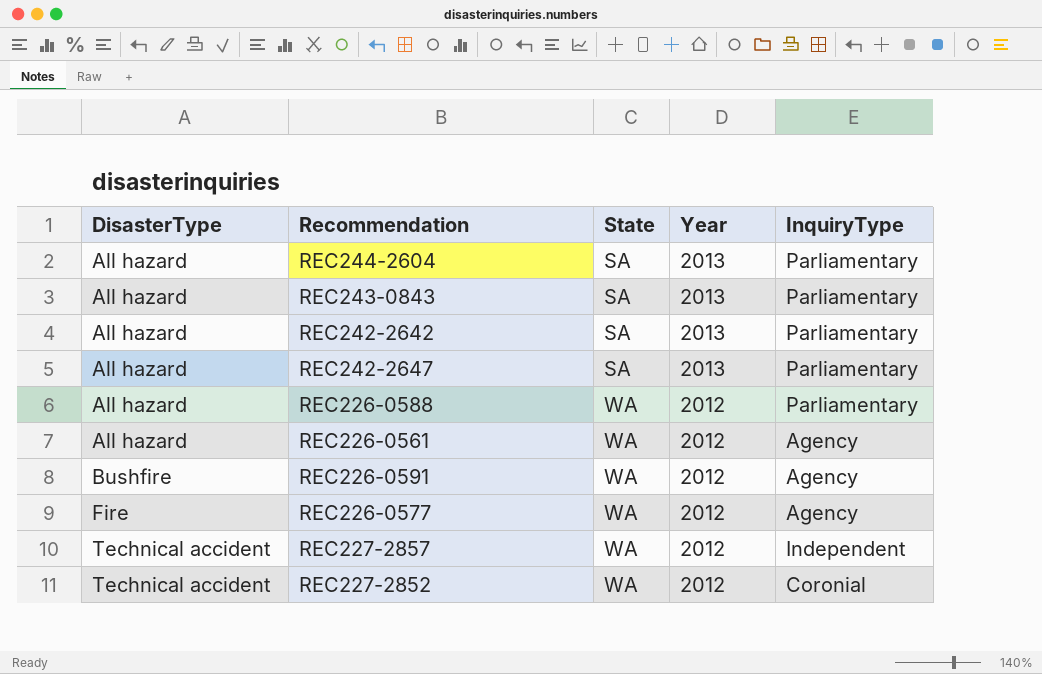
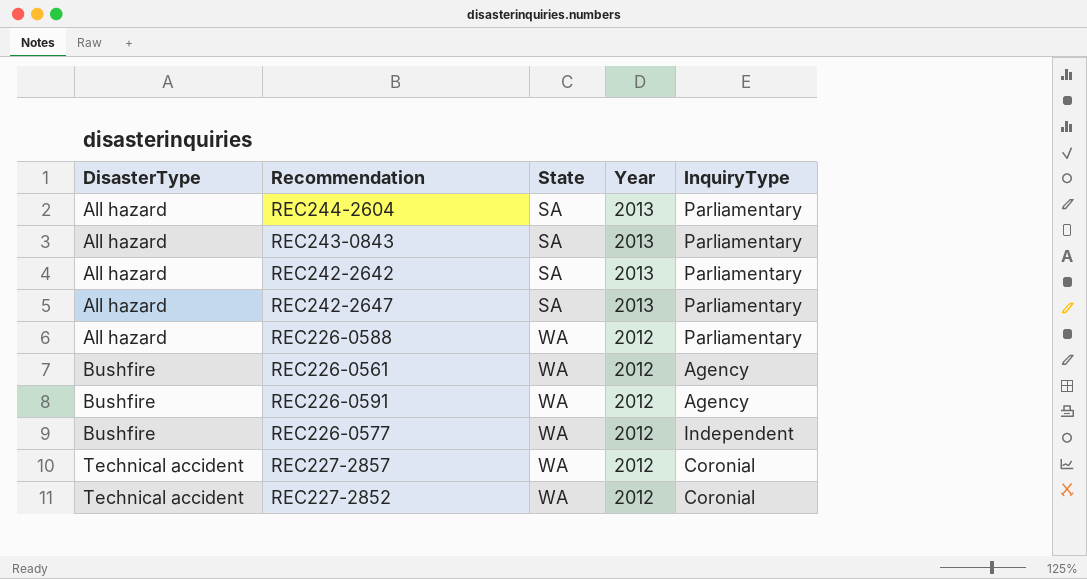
REC226-0561 | DisasterType: All hazard -> Bushfire
REC226-0577 | DisasterType: Fire -> Bushfire
REC226-0577 | InquiryType: Agency -> Independent
REC227-2857 | InquiryType: Independent -> Coronial

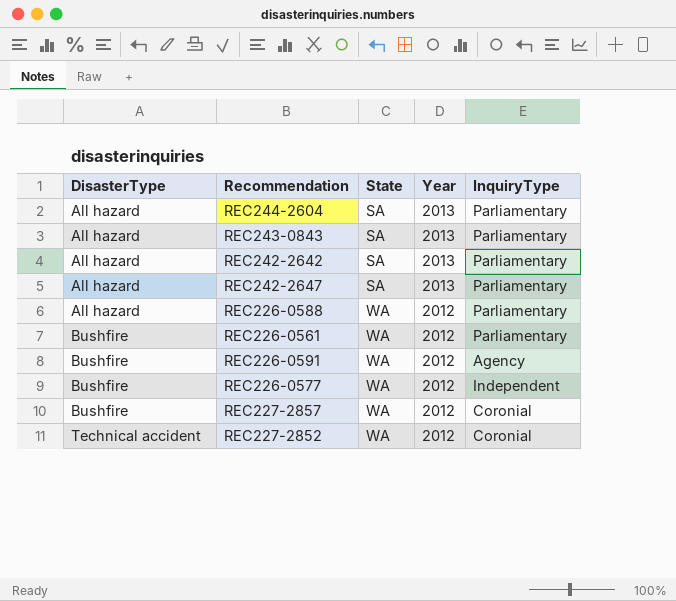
REC226-0561 | InquiryType: Agency -> Parliamentary
REC227-2857 | DisasterType: Technical accident -> Bushfire

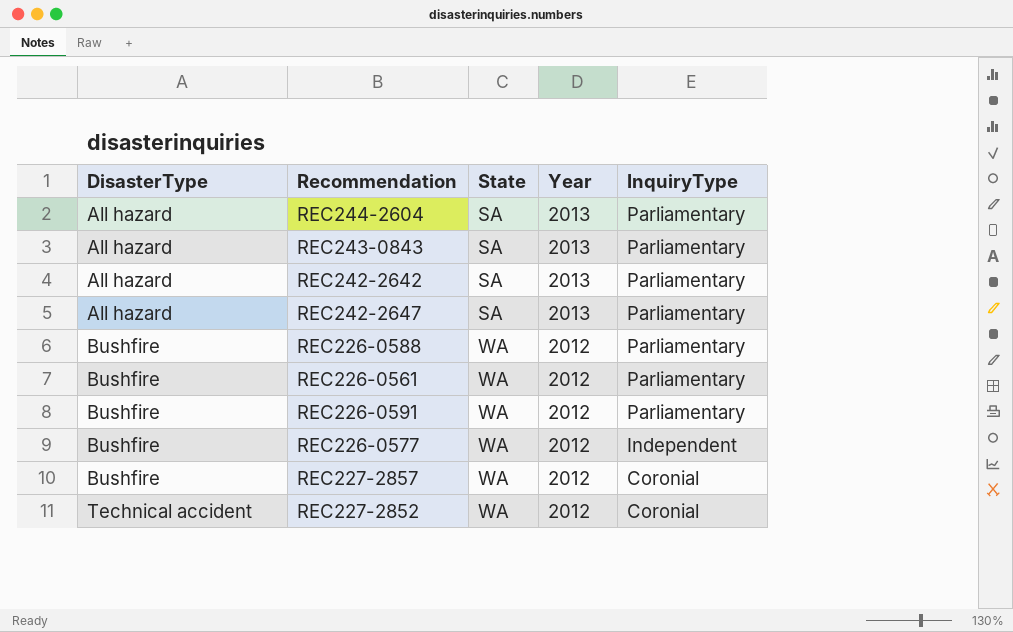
REC226-0588 | DisasterType: All hazard -> Bushfire
REC226-0591 | InquiryType: Agency -> Parliamentary

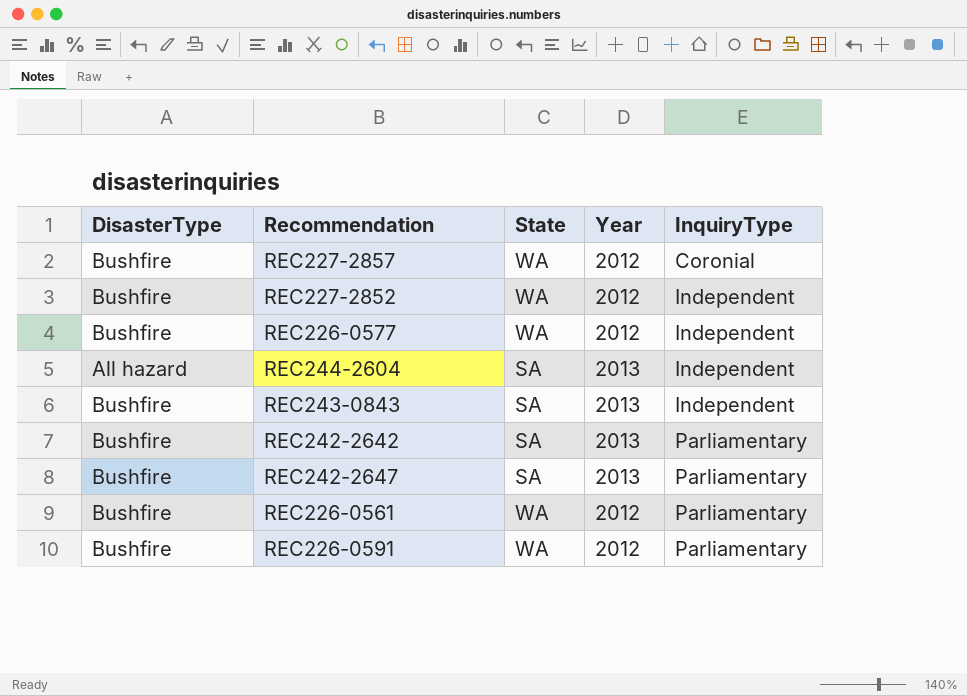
row order: DisasterType ascending -> InquiryType ascending
row REC226-0588: Bushfire | WA | 2012 | Parliamentary -> none
REC227-2852 | DisasterType: Technical accident -> Bushfire
REC227-2852 | InquiryType: Coronial -> Independent
REC244-2604 | InquiryType: Parliamentary -> Independent
REC243-0843 | DisasterType: All hazard -> Bushfire
REC243-0843 | InquiryType: Parliamentary -> Independent
REC242-2642 | DisasterType: All hazard -> Bushfire
REC242-2647 | DisasterType: All hazard -> Bushfire

